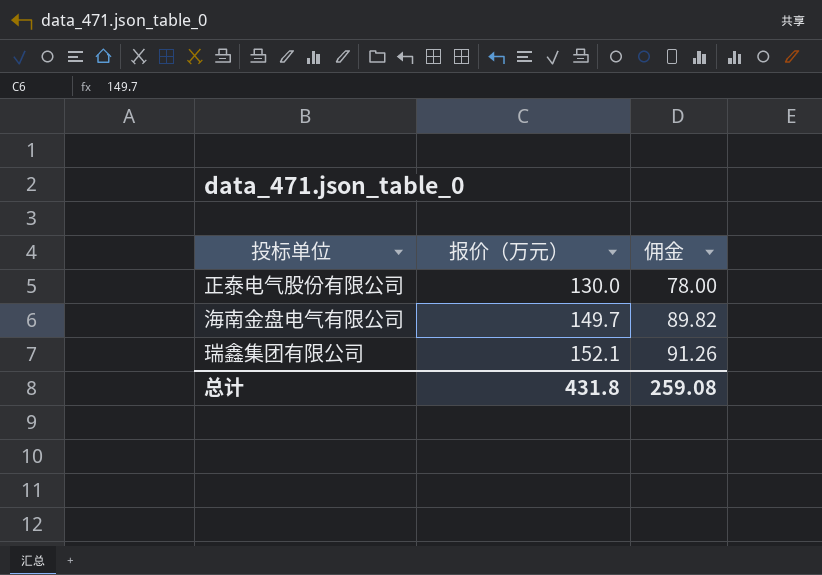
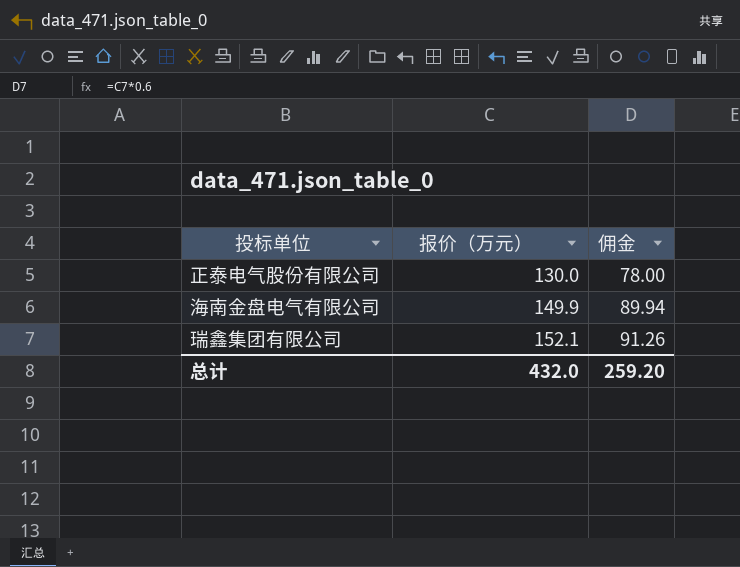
海南金盘电气有限公司 | 报价（万元）: 149.7 -> 149.9
海南金盘电气有限公司 | 佣金: 89.82 -> 89.94
总计 | 报价（万元）: 431.8 -> 432.0
总计 | 佣金: 259.08 -> 259.20

